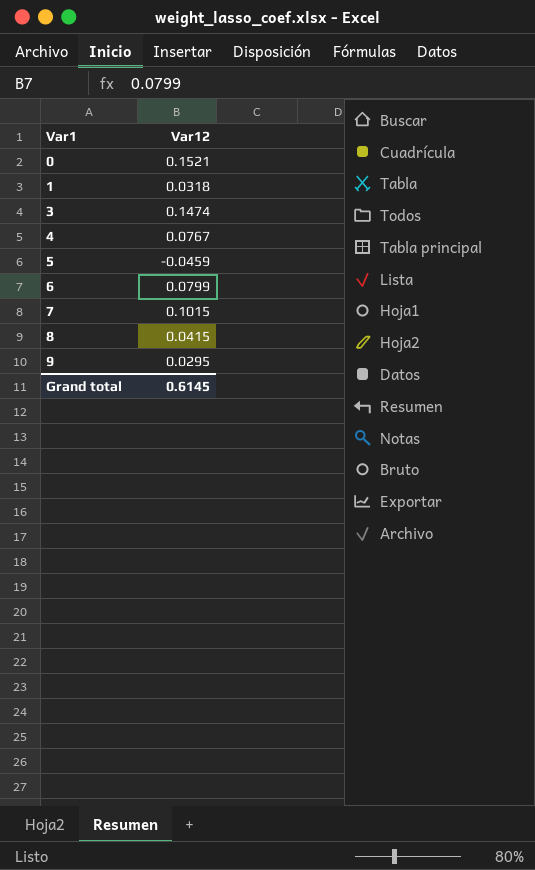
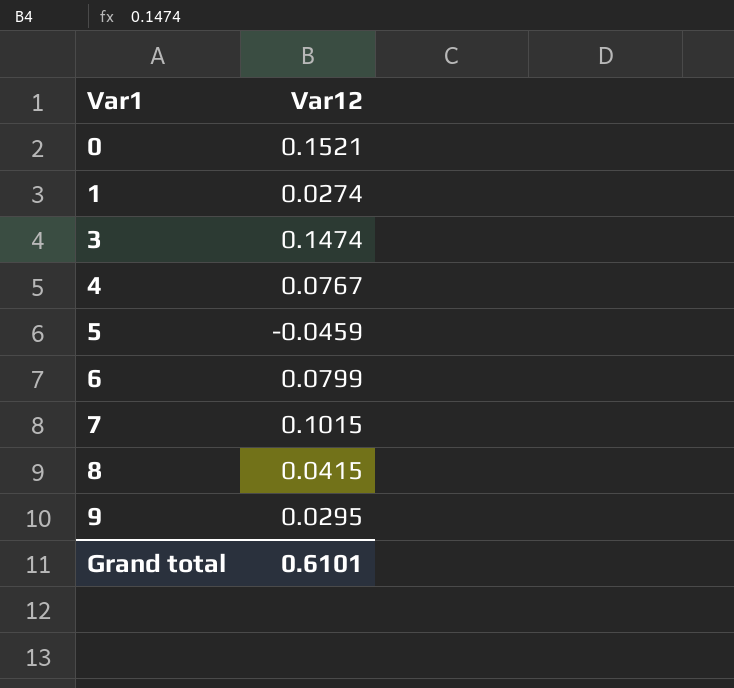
1 | Var12: 0.0318 -> 0.0274
Grand total | Var12: 0.6145 -> 0.6101

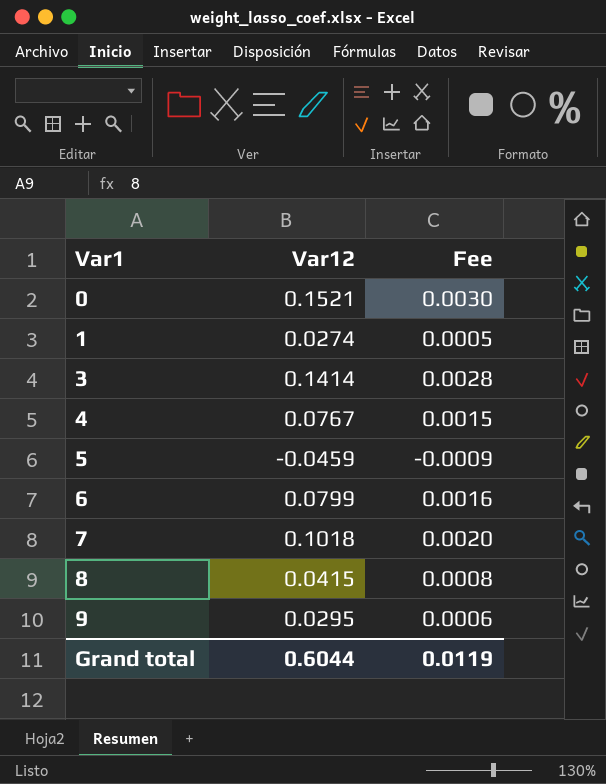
column Fee | formula: none -> [Var12] * 0.02
3 | Var12: 0.1474 -> 0.1414
7 | Var12: 0.1015 -> 0.1018
Grand total | Var12: 0.6101 -> 0.6044

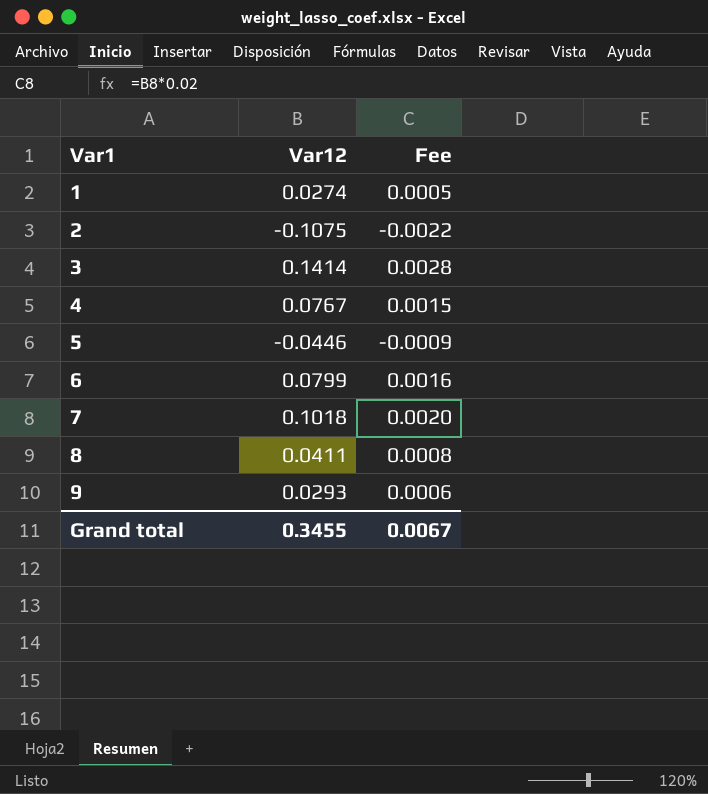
row 0: 0.1521 | 0.0030 -> none
row 2: none -> -0.1075 | -0.0022
5 | Var12: -0.0459 -> -0.0446
8 | Var12: 0.0415 -> 0.0411
9 | Var12: 0.0295 -> 0.0293
Grand total | Var12: 0.6044 -> 0.3455
Grand total | Fee: 0.0119 -> 0.0067

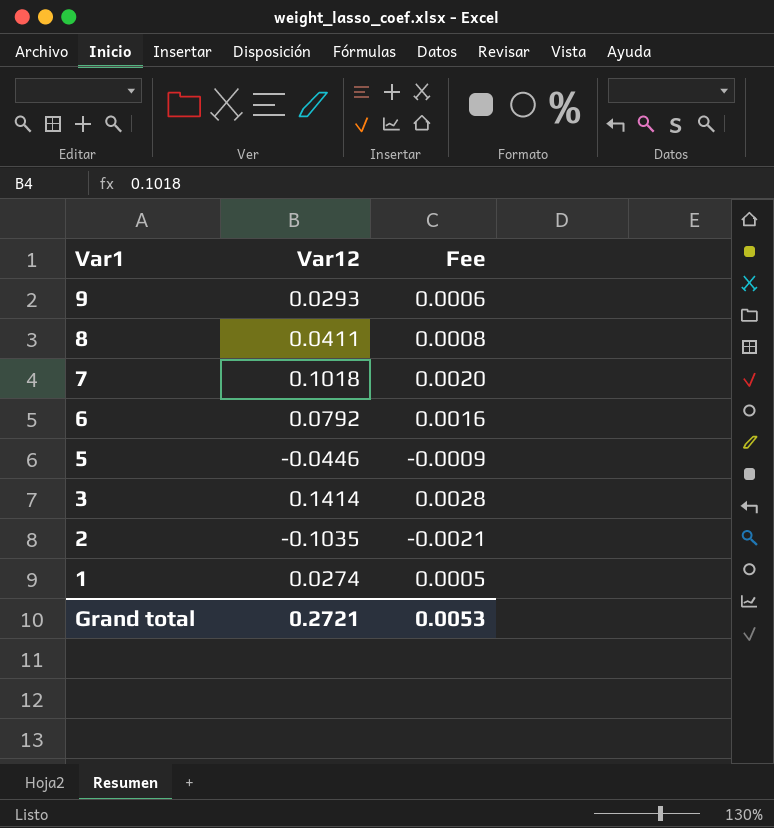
row order: Var1 ascending -> Var1 descending
row 4: 0.0767 | 0.0015 -> none
6 | Var12: 0.0799 -> 0.0792
2 | Var12: -0.1075 -> -0.1035
2 | Fee: -0.0022 -> -0.0021
Grand total | Var12: 0.3455 -> 0.2721
Grand total | Fee: 0.0067 -> 0.0053

